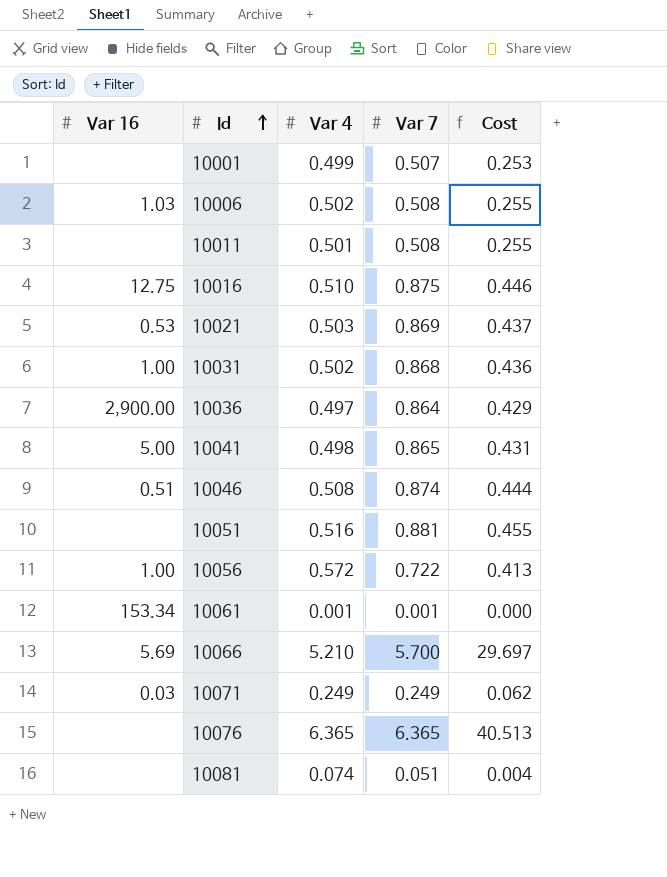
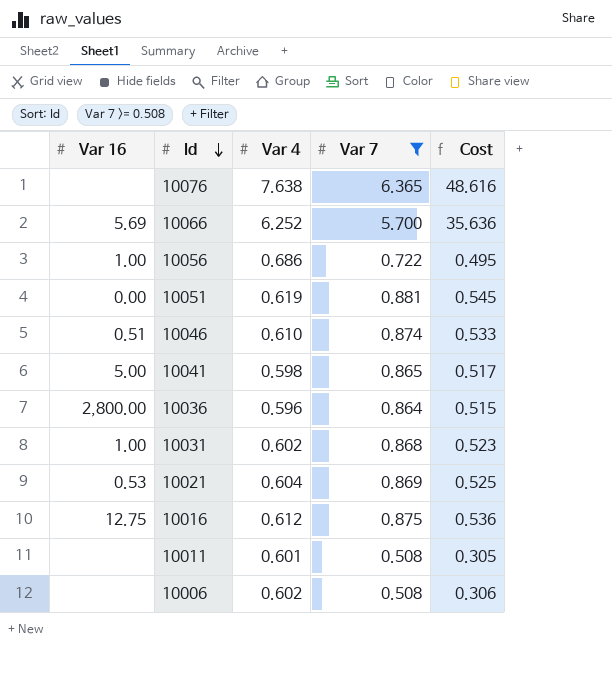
filter: none -> Var 7 >= 0.508
row order: Id ascending -> Id descending
10076 | Var 4: 6.365 -> 7.638
10076 | Cost: 40.513 -> 48.616
10066 | Var 4: 5.210 -> 6.252
10066 | Cost: 29.697 -> 35.636
10056 | Var 4: 0.572 -> 0.686
10056 | Cost: 0.413 -> 0.495
10051 | Var 16: none -> 0.00
10051 | Var 4: 0.516 -> 0.619
10051 | Cost: 0.455 -> 0.545
10046 | Var 4: 0.508 -> 0.610
10046 | Cost: 0.444 -> 0.533
10041 | Var 4: 0.498 -> 0.598
10041 | Cost: 0.431 -> 0.517
10036 | Var 16: 2,900.00 -> 2,800.00
10036 | Var 4: 0.497 -> 0.596
10036 | Cost: 0.429 -> 0.515
10031 | Var 4: 0.502 -> 0.602
10031 | Cost: 0.436 -> 0.523
10021 | Var 4: 0.503 -> 0.604
10021 | Cost: 0.437 -> 0.525
10016 | Var 4: 0.510 -> 0.612
10016 | Cost: 0.446 -> 0.536
10011 | Var 4: 0.501 -> 0.601
10011 | Cost: 0.255 -> 0.305
10006 | Var 16: 1.03 -> none
10006 | Var 4: 0.502 -> 0.602
10006 | Cost: 0.255 -> 0.306

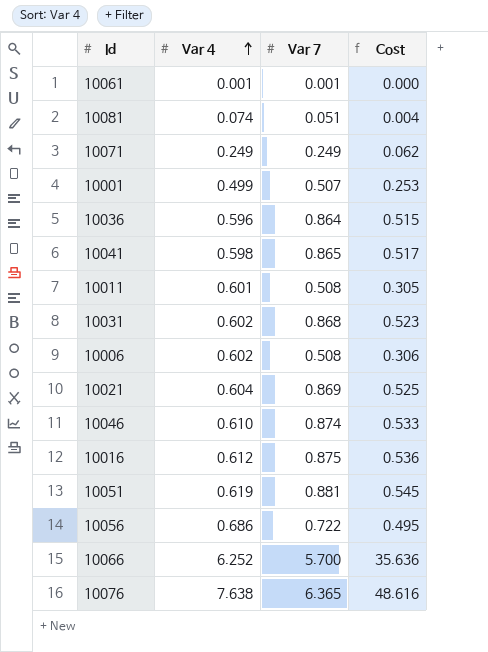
filter: Var 7 >= 0.508 -> none
row order: Id descending -> Var 4 ascending
column Var 16 | position: 1 -> none

